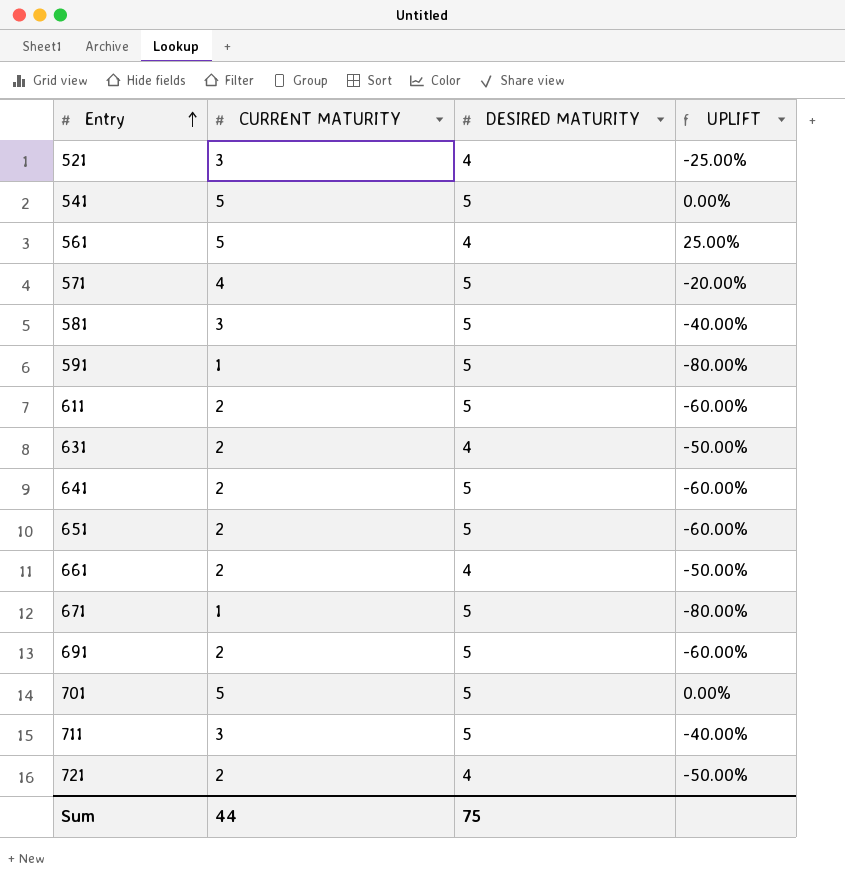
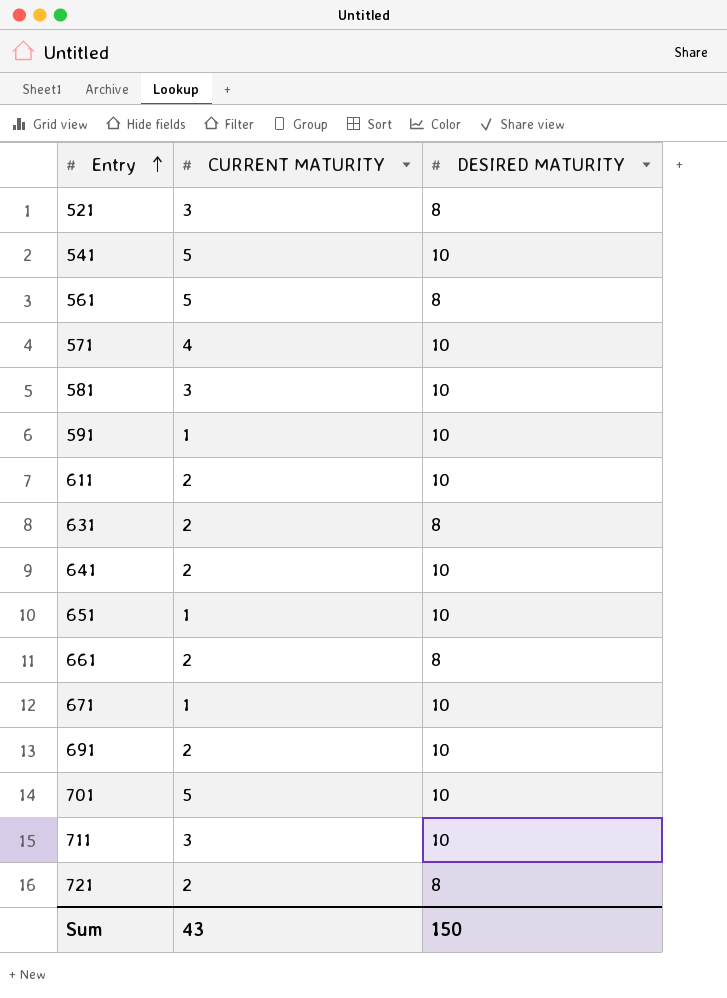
column UPLIFT | formula: ([CURRENT MATURITY] - [DESIRED MATURITY]) / [DESIRED MATURITY] -> none
521 | DESIRED MATURITY: 4 -> 8
541 | DESIRED MATURITY: 5 -> 10
561 | DESIRED MATURITY: 4 -> 8
571 | DESIRED MATURITY: 5 -> 10
581 | DESIRED MATURITY: 5 -> 10
591 | DESIRED MATURITY: 5 -> 10
611 | DESIRED MATURITY: 5 -> 10
631 | DESIRED MATURITY: 4 -> 8
641 | DESIRED MATURITY: 5 -> 10
651 | CURRENT MATURITY: 2 -> 1
651 | DESIRED MATURITY: 5 -> 10
661 | DESIRED MATURITY: 4 -> 8
671 | DESIRED MATURITY: 5 -> 10
691 | DESIRED MATURITY: 5 -> 10
701 | DESIRED MATURITY: 5 -> 10
711 | DESIRED MATURITY: 5 -> 10
721 | DESIRED MATURITY: 4 -> 8
Sum | CURRENT MATURITY: 44 -> 43
Sum | DESIRED MATURITY: 75 -> 150

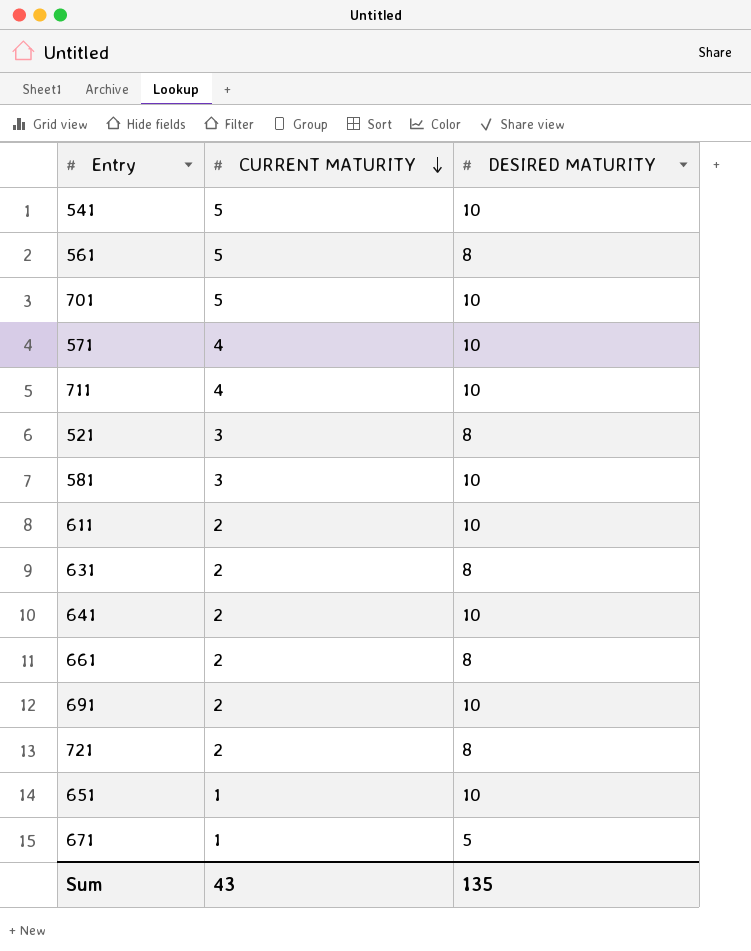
row order: Entry ascending -> CURRENT MATURITY descending
row 591: 1 | 10 -> none
711 | CURRENT MATURITY: 3 -> 4
671 | DESIRED MATURITY: 10 -> 5
Sum | DESIRED MATURITY: 150 -> 135

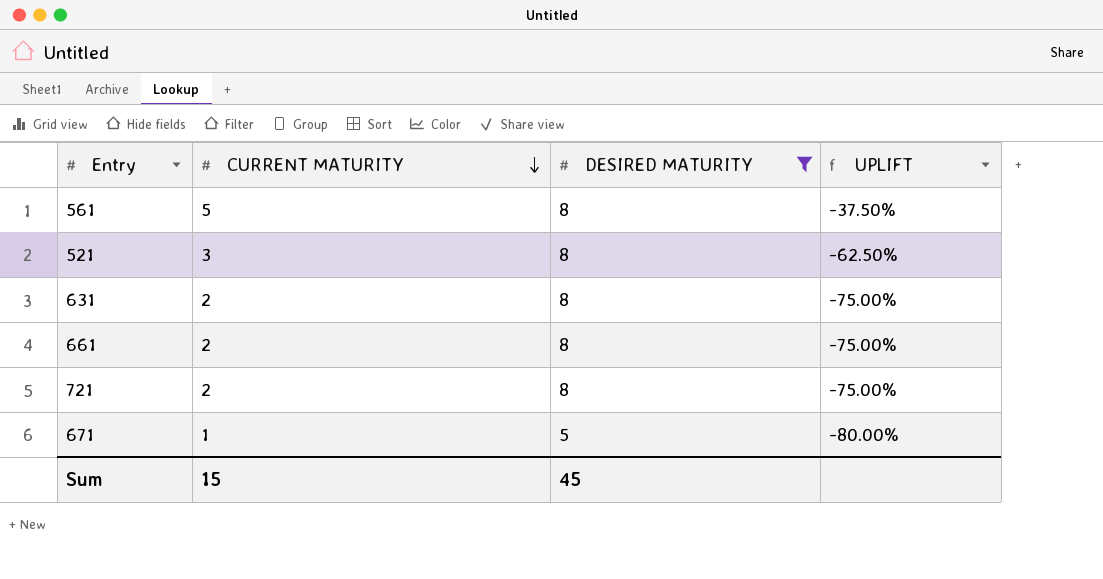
filter: none -> DESIRED MATURITY != 10
column UPLIFT | formula: none -> ([CURRENT MATURITY] - [DESIRED MATURITY]) / [DESIRED MATURITY]
Sum | CURRENT MATURITY: 43 -> 15
Sum | DESIRED MATURITY: 135 -> 45

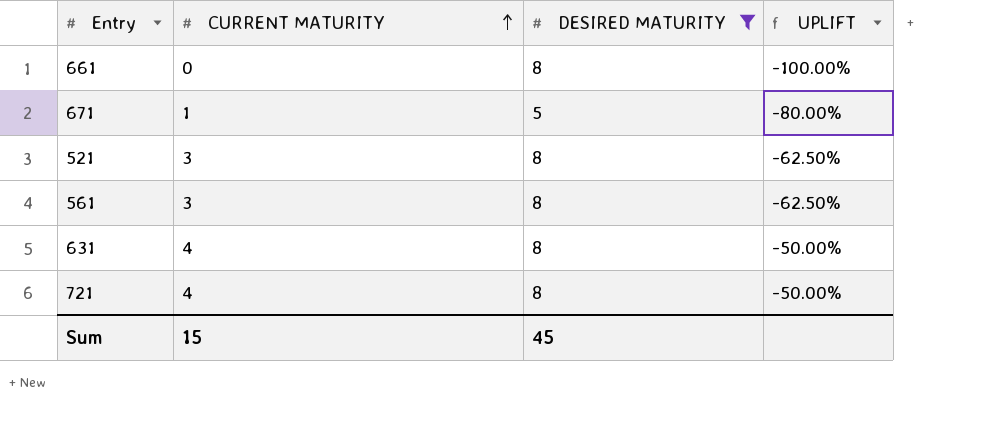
row order: CURRENT MATURITY descending -> CURRENT MATURITY ascending
661 | CURRENT MATURITY: 2 -> 0
661 | UPLIFT: -75.00% -> -100.00%
561 | CURRENT MATURITY: 5 -> 3
561 | UPLIFT: -37.50% -> -62.50%
631 | CURRENT MATURITY: 2 -> 4
631 | UPLIFT: -75.00% -> -50.00%
721 | CURRENT MATURITY: 2 -> 4
721 | UPLIFT: -75.00% -> -50.00%

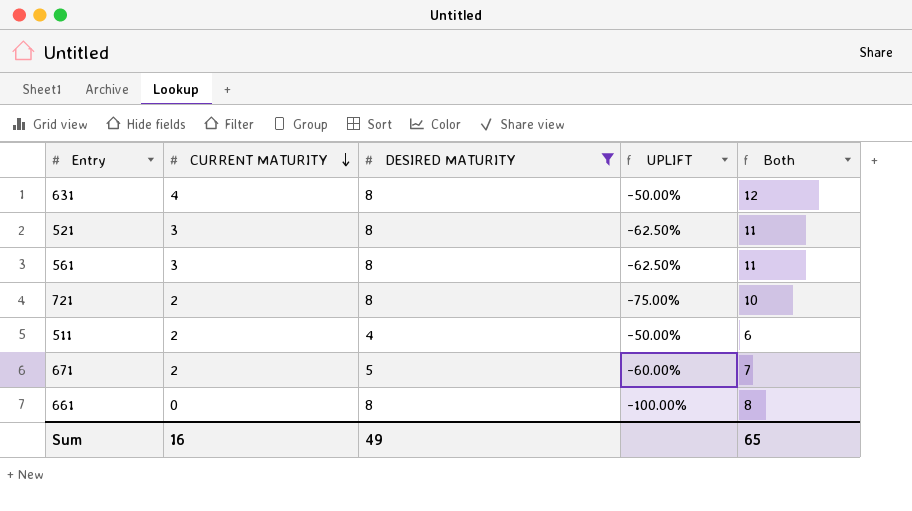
row order: CURRENT MATURITY ascending -> CURRENT MATURITY descending
column Both | formula: none -> [CURRENT MATURITY] + [DESIRED MATURITY]
721 | CURRENT MATURITY: 4 -> 2
721 | UPLIFT: -50.00% -> -75.00%
row 511: none -> 2 | 4 | -50.00% | 6
671 | CURRENT MATURITY: 1 -> 2
671 | UPLIFT: -80.00% -> -60.00%
Sum | CURRENT MATURITY: 15 -> 16
Sum | DESIRED MATURITY: 45 -> 49

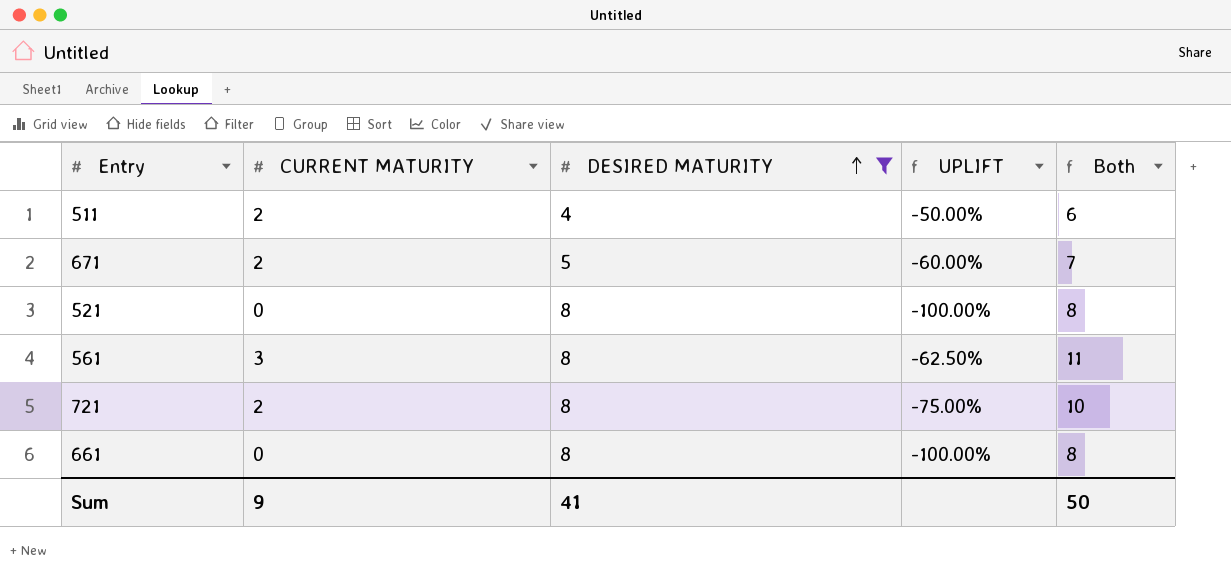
row order: CURRENT MATURITY descending -> DESIRED MATURITY ascending
row 631: 4 | 8 | -50.00% | 12 -> none
521 | CURRENT MATURITY: 3 -> 0
521 | UPLIFT: -62.50% -> -100.00%
521 | Both: 11 -> 8
Sum | CURRENT MATURITY: 16 -> 9
Sum | DESIRED MATURITY: 49 -> 41
Sum | Both: 65 -> 50

